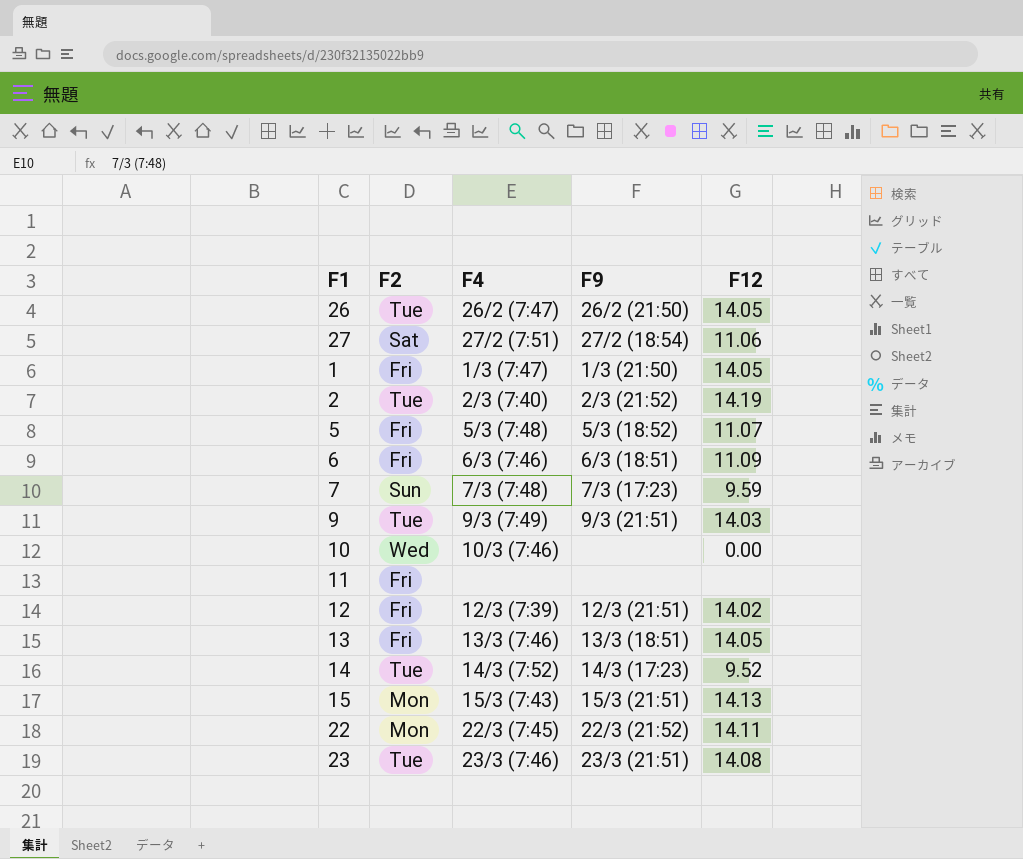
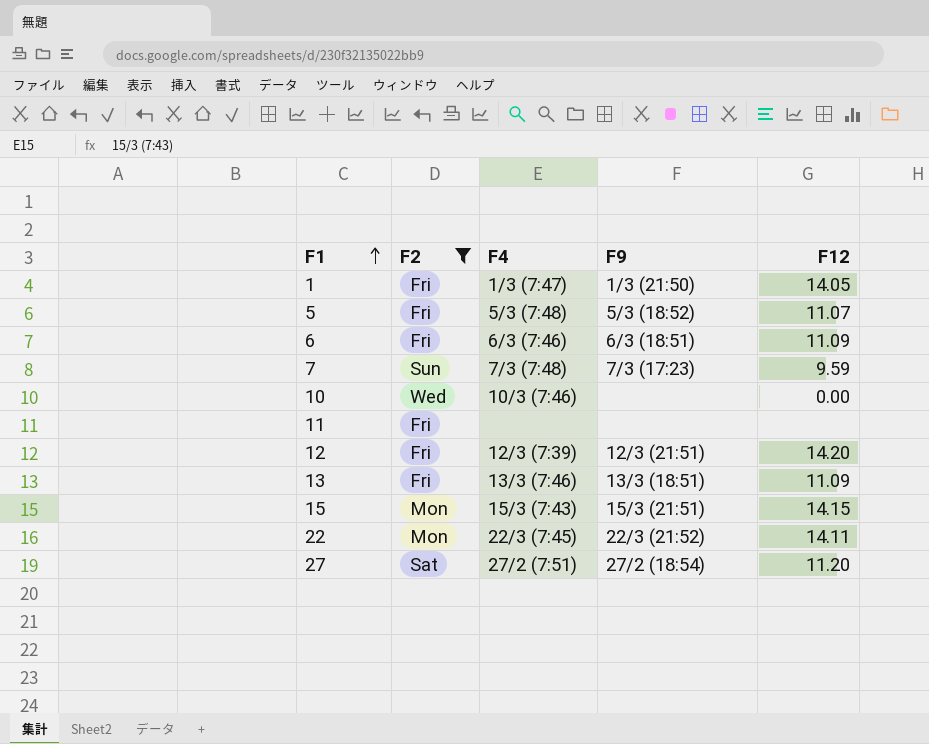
filter: none -> F2 != Tue
row order: none -> F1 ascending
12 | F12: 14.02 -> 14.20
13 | F12: 14.05 -> 11.09
15 | F12: 14.13 -> 14.15
27 | F12: 11.06 -> 11.20

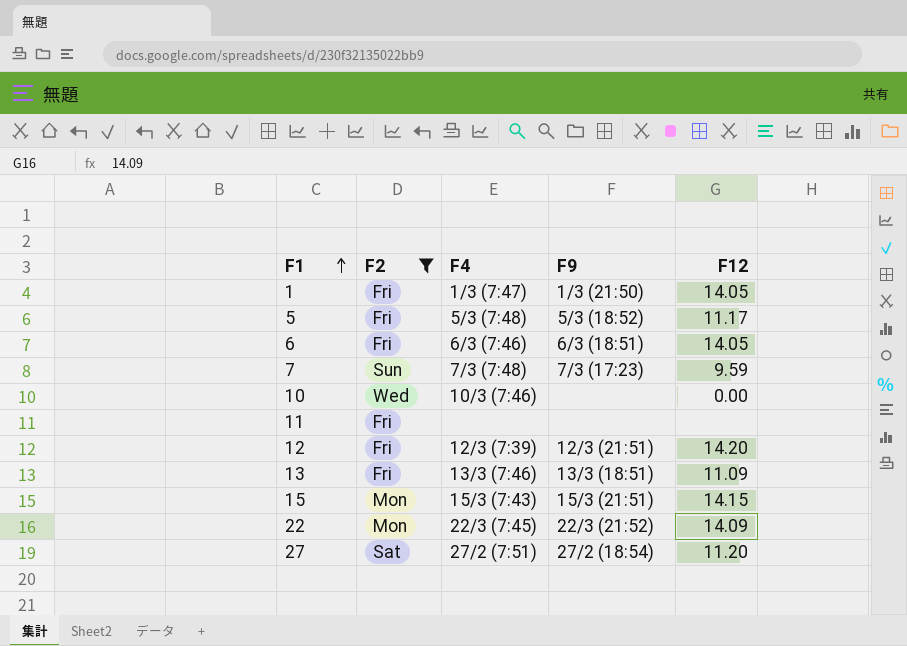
5 | F12: 11.07 -> 11.17
6 | F12: 11.09 -> 14.05
22 | F12: 14.11 -> 14.09

